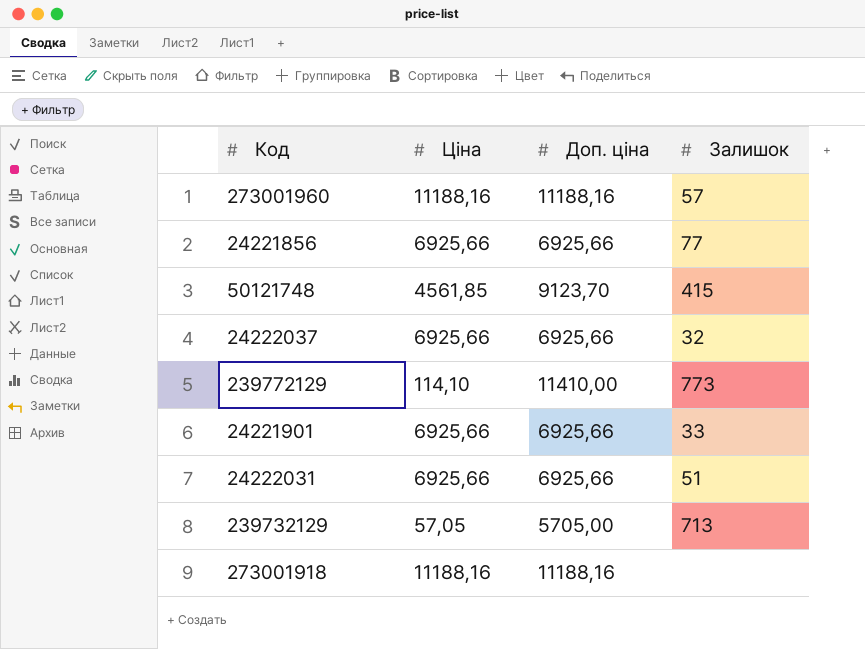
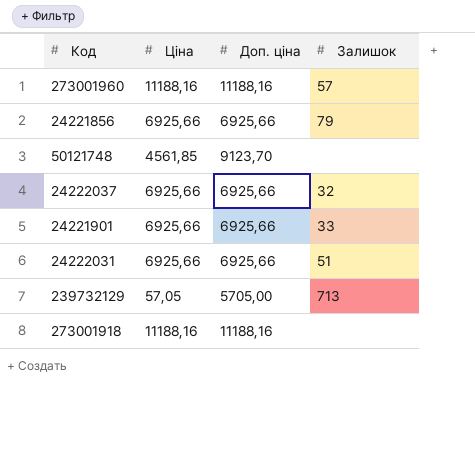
row 239772129: 114,10 | 11410,00 | 773 -> none
24221856 | Залишок: 77 -> 79
50121748 | Залишок: 415 -> none

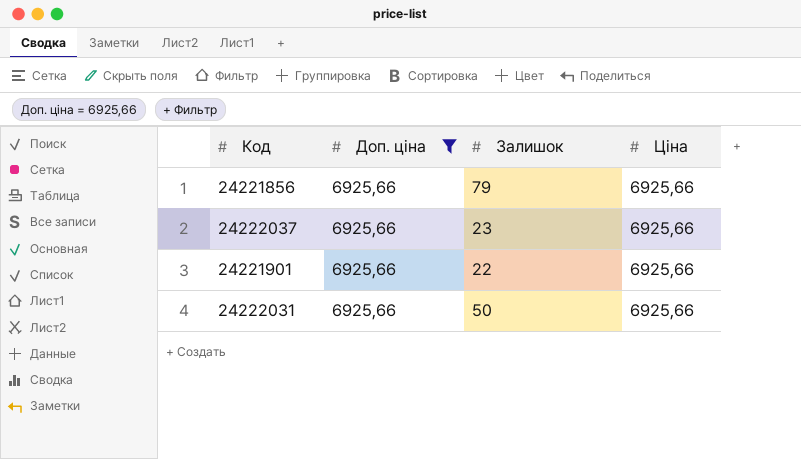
filter: none -> Доп. ціна = 6925,66
column Ціна | position: 2 -> 4
24222037 | Залишок: 32 -> 23
24221901 | Залишок: 33 -> 22
24222031 | Залишок: 51 -> 50

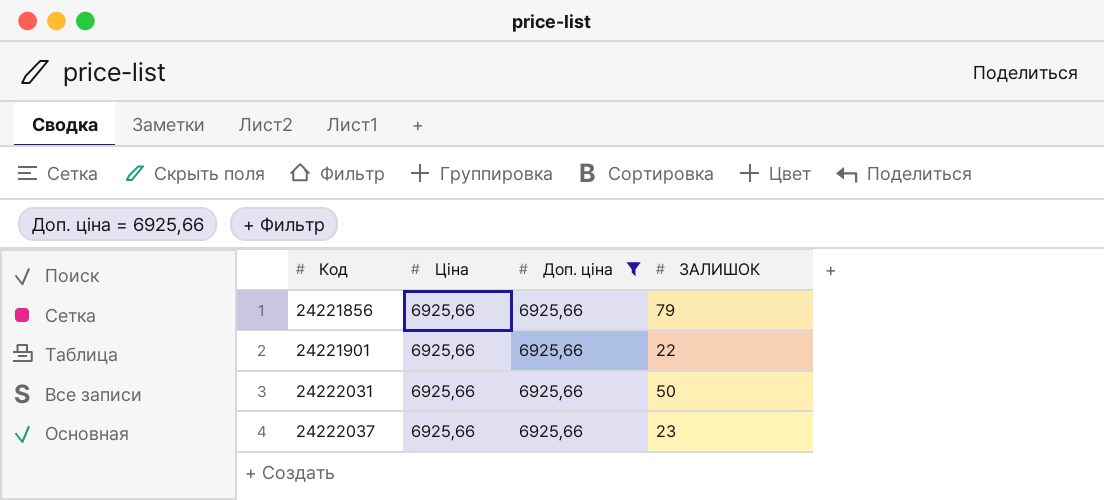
row order: none -> Код ascending
column Ціна | position: 4 -> 2
column name: Залишок -> ЗАЛИШОК

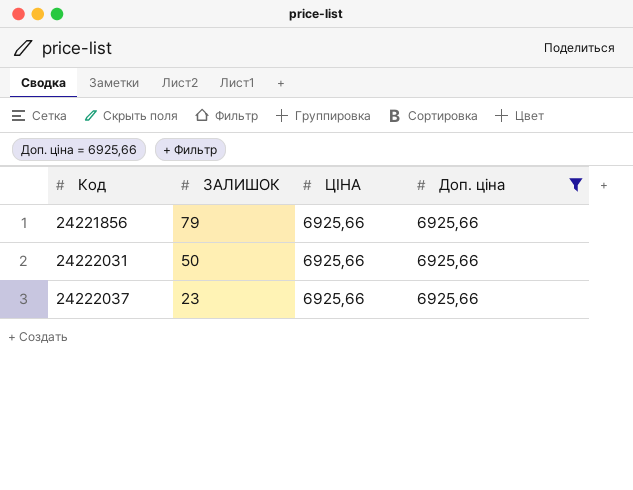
column ЗАЛИШОК | position: 4 -> 2
column name: Ціна -> ЦІНА
row 24221901: 6925,66 | 6925,66 | 22 -> none

